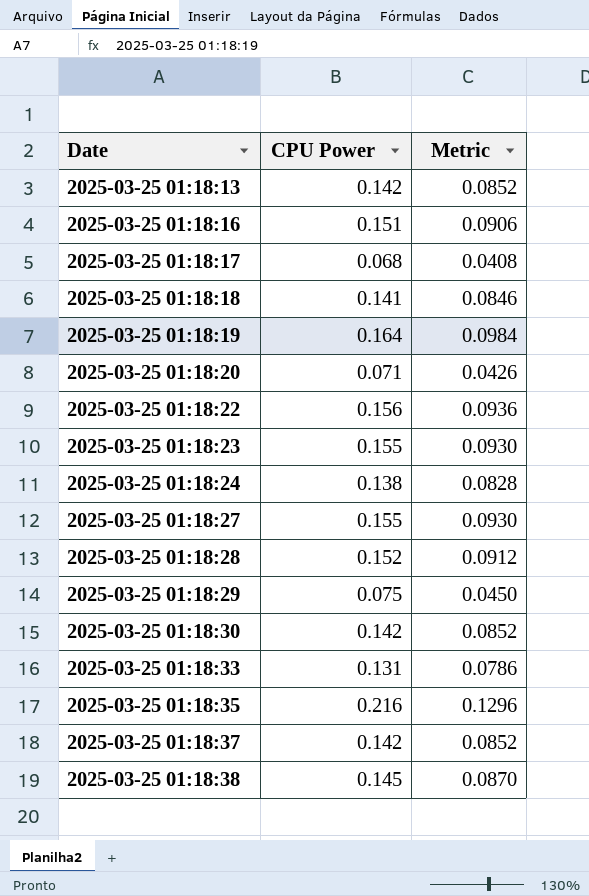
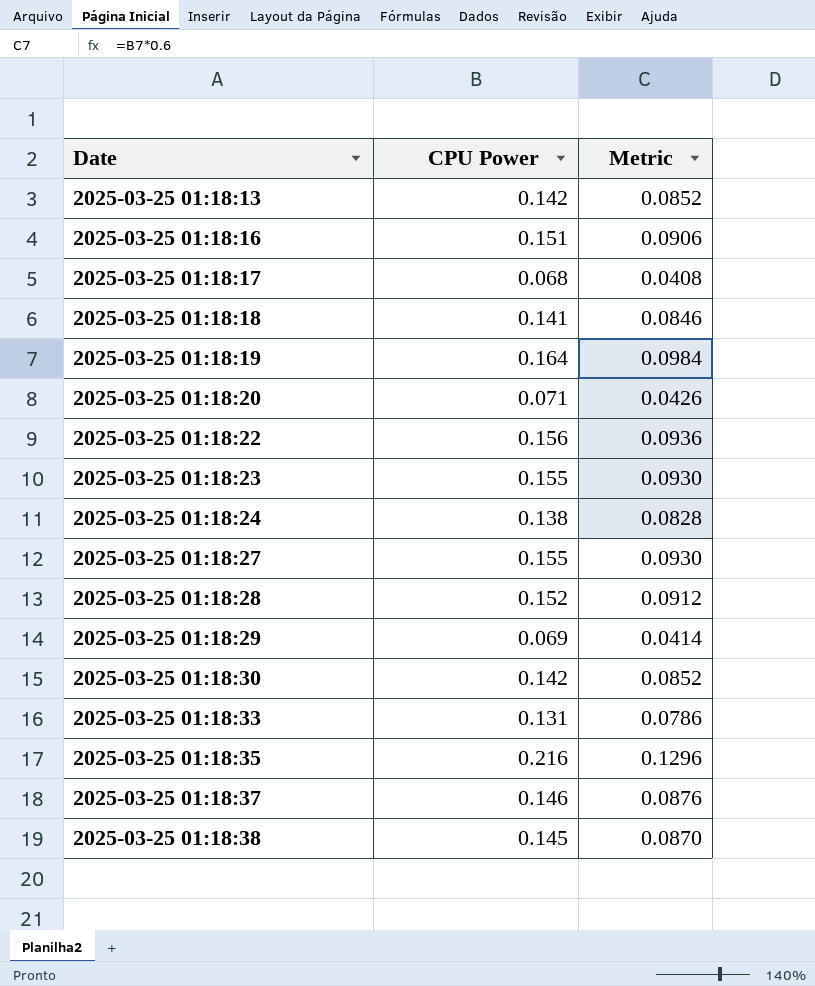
2025-03-25 01:18:29 | CPU Power: 0.075 -> 0.069
2025-03-25 01:18:29 | Metric: 0.0450 -> 0.0414
2025-03-25 01:18:37 | CPU Power: 0.142 -> 0.146
2025-03-25 01:18:37 | Metric: 0.0852 -> 0.0876

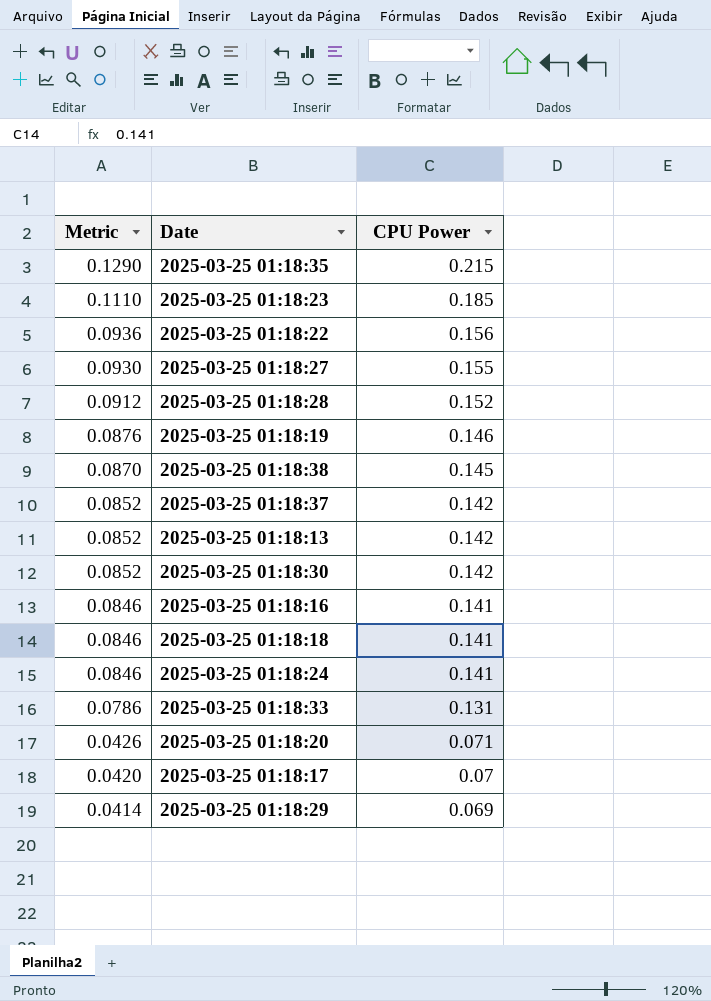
row order: Date ascending -> Metric descending
column Metric | position: 3 -> 1
2025-03-25 01:18:35 | Metric: 0.1296 -> 0.1290
2025-03-25 01:18:35 | CPU Power: 0.216 -> 0.215
2025-03-25 01:18:23 | Metric: 0.0930 -> 0.1110
2025-03-25 01:18:23 | CPU Power: 0.155 -> 0.185
2025-03-25 01:18:19 | Metric: 0.0984 -> 0.0876
2025-03-25 01:18:19 | CPU Power: 0.164 -> 0.146
2025-03-25 01:18:37 | Metric: 0.0876 -> 0.0852
2025-03-25 01:18:37 | CPU Power: 0.146 -> 0.142
2025-03-25 01:18:16 | Metric: 0.0906 -> 0.0846
2025-03-25 01:18:16 | CPU Power: 0.151 -> 0.141
2025-03-25 01:18:24 | Metric: 0.0828 -> 0.0846
2025-03-25 01:18:24 | CPU Power: 0.138 -> 0.141
2025-03-25 01:18:17 | Metric: 0.0408 -> 0.0420
2025-03-25 01:18:17 | CPU Power: 0.068 -> 0.07

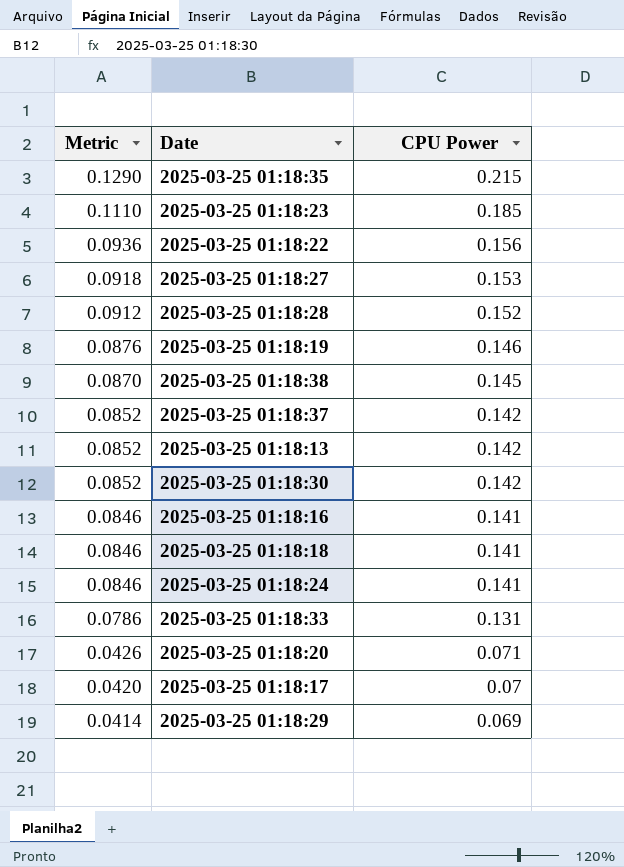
2025-03-25 01:18:27 | Metric: 0.0930 -> 0.0918
2025-03-25 01:18:27 | CPU Power: 0.155 -> 0.153

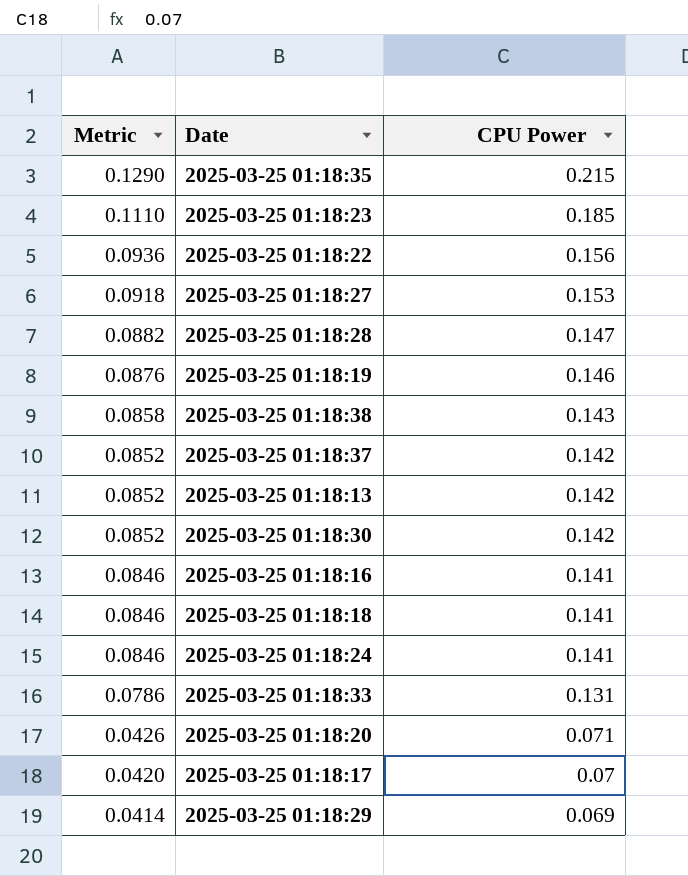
2025-03-25 01:18:28 | Metric: 0.0912 -> 0.0882
2025-03-25 01:18:28 | CPU Power: 0.152 -> 0.147
2025-03-25 01:18:38 | Metric: 0.0870 -> 0.0858
2025-03-25 01:18:38 | CPU Power: 0.145 -> 0.143

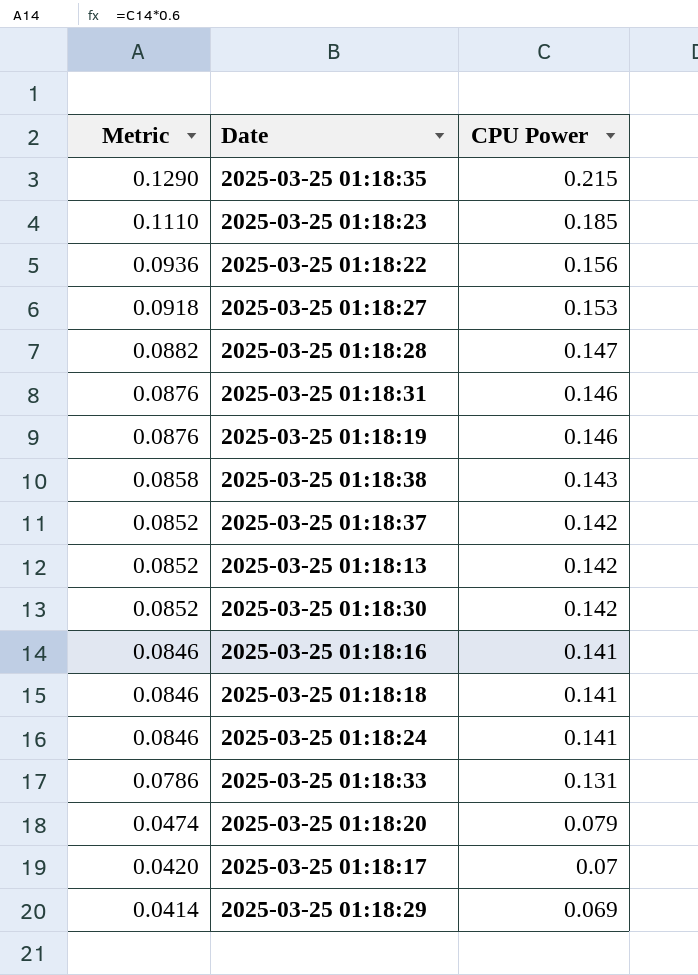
row 2025-03-25 01:18:31: none -> 0.0876 | 0.146
2025-03-25 01:18:20 | Metric: 0.0426 -> 0.0474
2025-03-25 01:18:20 | CPU Power: 0.071 -> 0.079

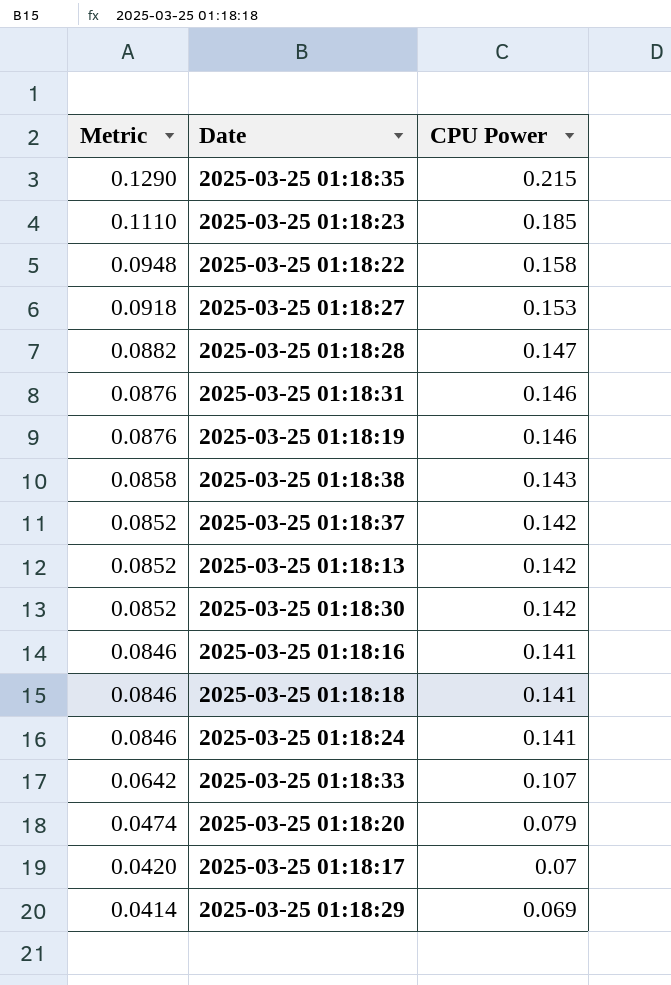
2025-03-25 01:18:22 | Metric: 0.0936 -> 0.0948
2025-03-25 01:18:22 | CPU Power: 0.156 -> 0.158
2025-03-25 01:18:33 | Metric: 0.0786 -> 0.0642
2025-03-25 01:18:33 | CPU Power: 0.131 -> 0.107

